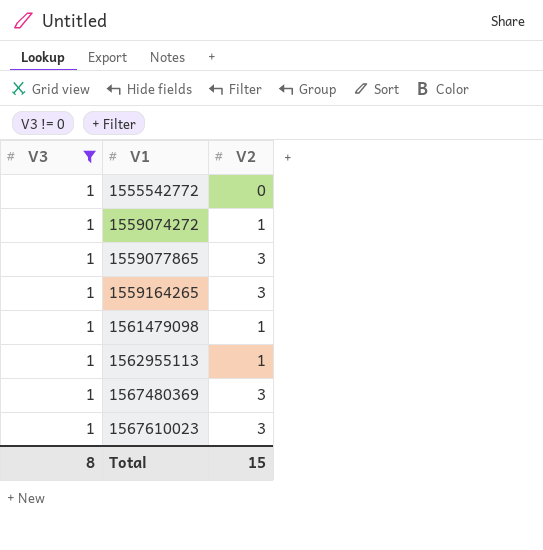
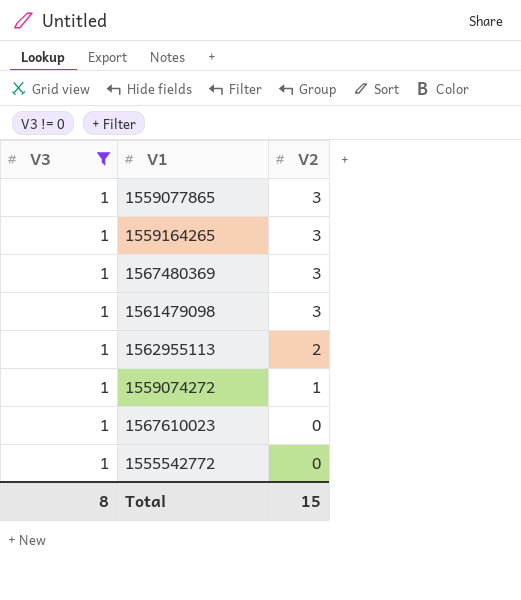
row order: V1 ascending -> V2 descending
1561479098 | V2: 1 -> 3
1562955113 | V2: 1 -> 2
1567610023 | V2: 3 -> 0

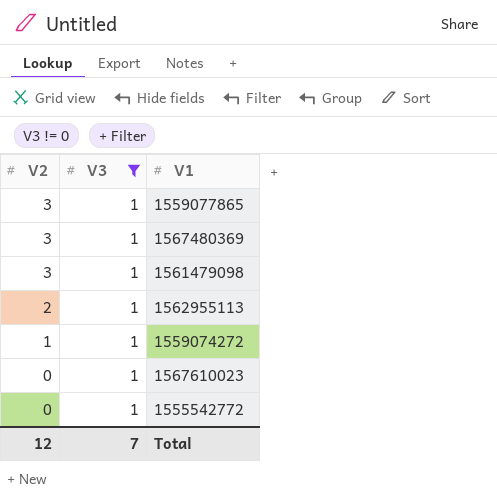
column V2 | position: 3 -> 1
row 1559164265: 1 | 3 -> none
Total | V2: 15 -> 12
Total | V3: 8 -> 7

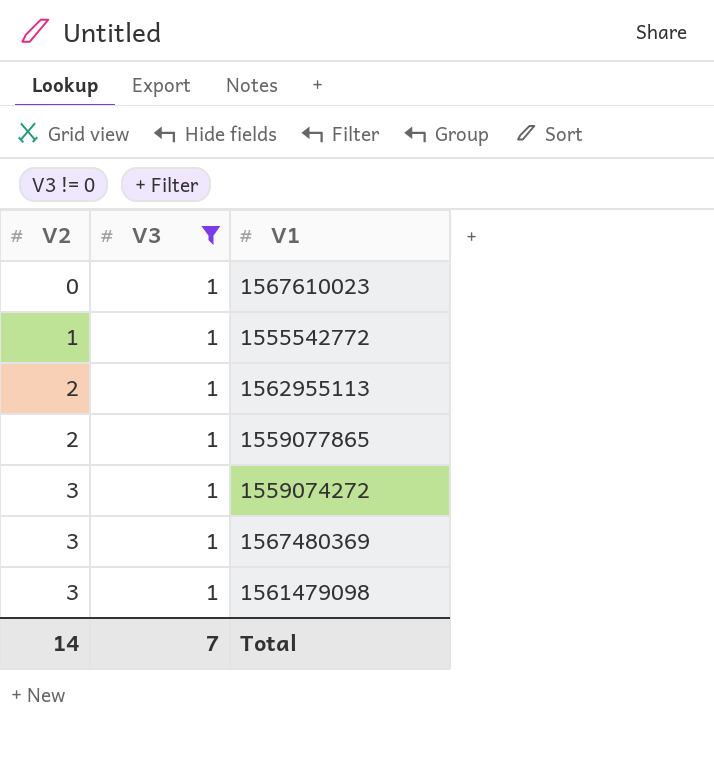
row order: V2 descending -> V2 ascending
1555542772 | V2: 0 -> 1
1559077865 | V2: 3 -> 2
1559074272 | V2: 1 -> 3
Total | V2: 12 -> 14

